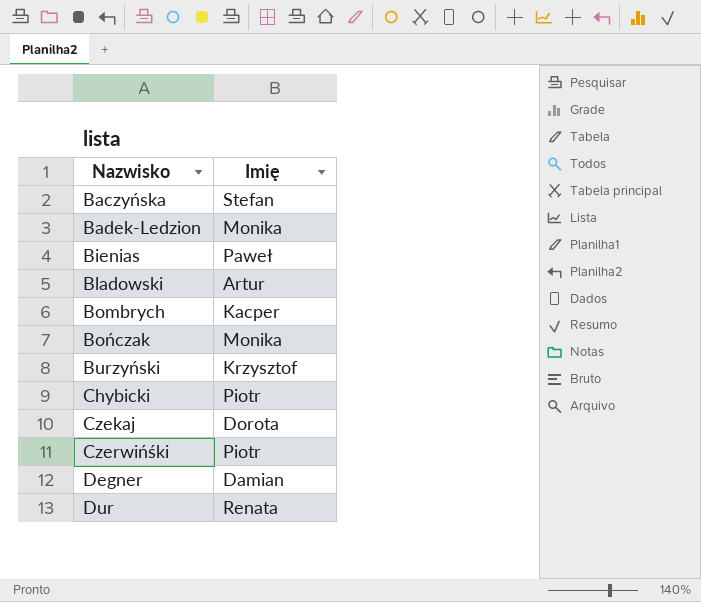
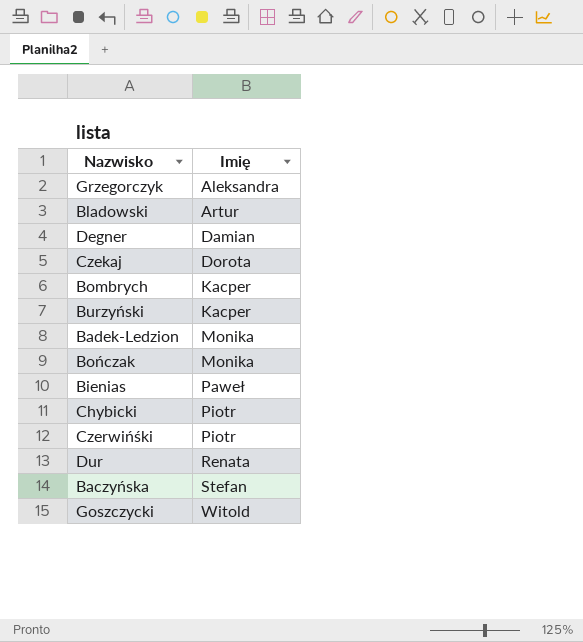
row order: Nazwisko ascending -> Imię ascending
row Grzegorczyk: none -> Aleksandra
Burzyński | Imię: Krzysztof -> Kacper
row Goszczycki: none -> Witold

